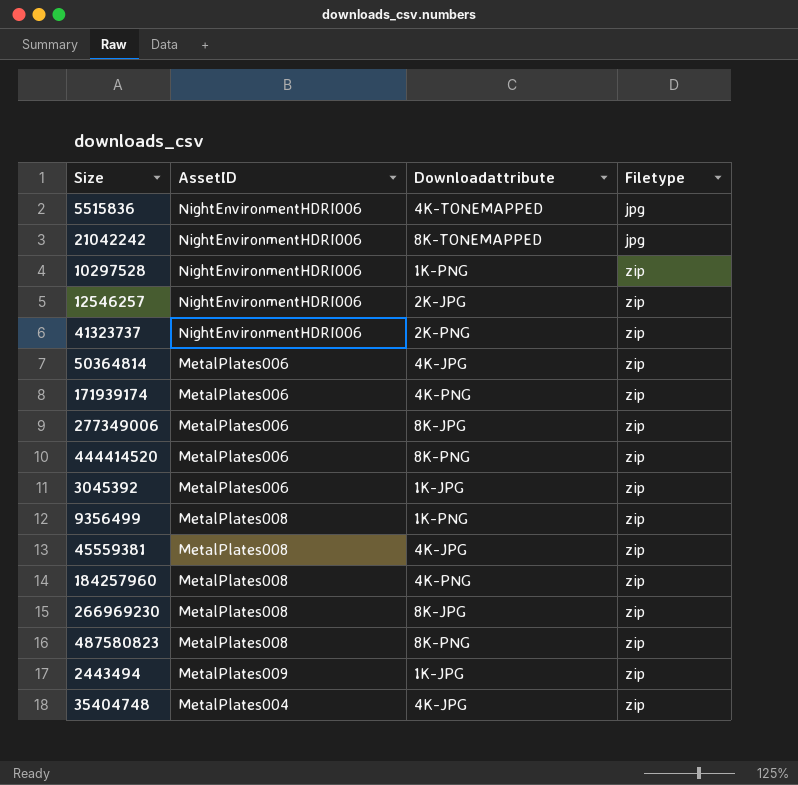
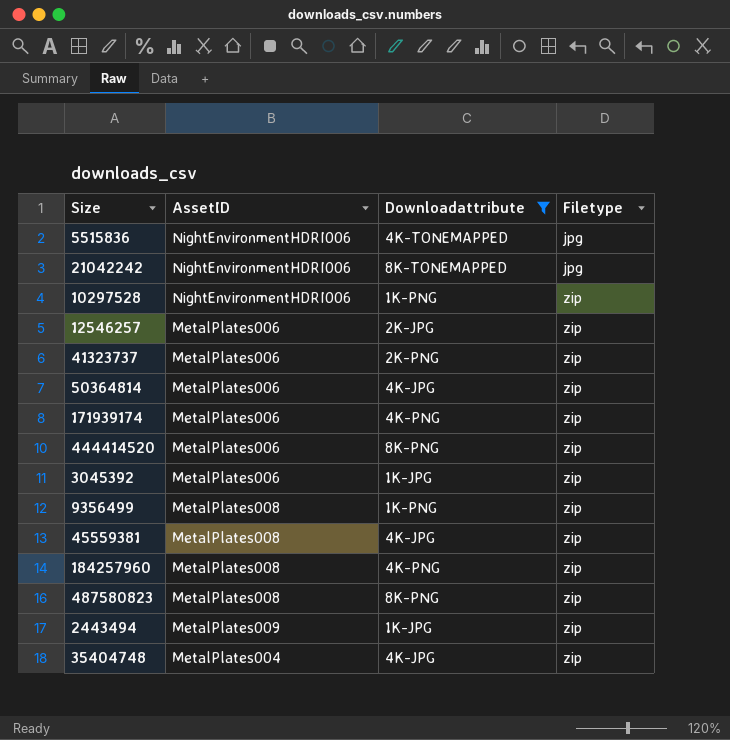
filter: none -> Downloadattribute != 8K-JPG
12546257 | AssetID: NightEnvironmentHDRI006 -> MetalPlates006
41323737 | AssetID: NightEnvironmentHDRI006 -> MetalPlates006

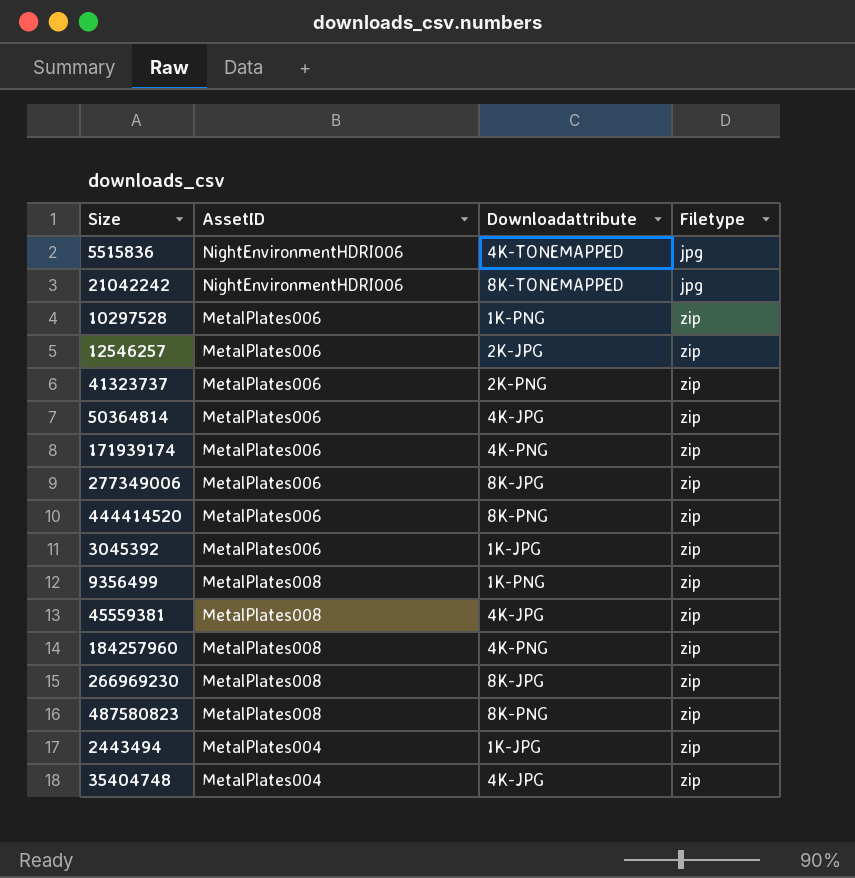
filter: Downloadattribute != 8K-JPG -> none
10297528 | AssetID: NightEnvironmentHDRI006 -> MetalPlates006
2443494 | AssetID: MetalPlates009 -> MetalPlates004

